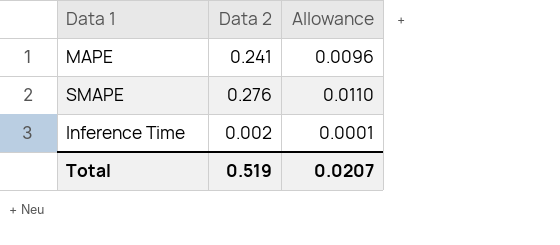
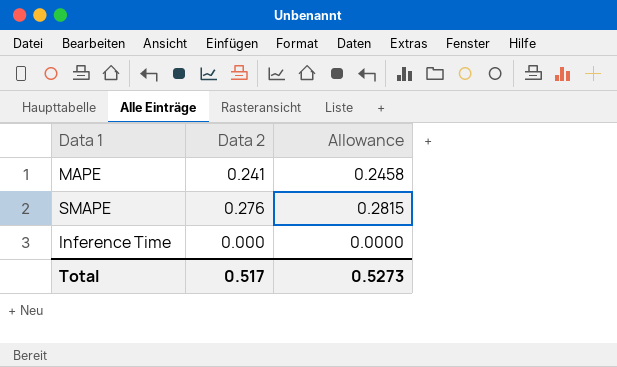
column Allowance | formula: [Data 2] * 0.04 -> [Data 2] * 1.02
Inference Time | Data 2: 0.002 -> 0.000
Total | Data 2: 0.519 -> 0.517
Total | Allowance: 0.0207 -> 0.5273

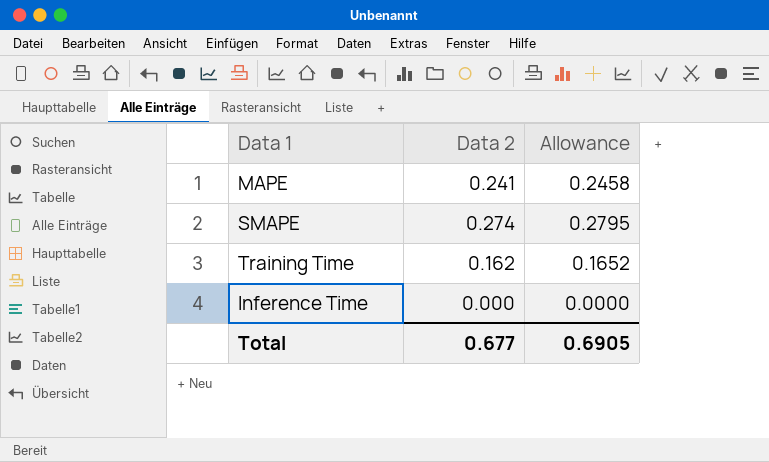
SMAPE | Data 2: 0.276 -> 0.274
SMAPE | Allowance: 0.2815 -> 0.2795
row Training Time: none -> 0.162 | 0.1652
Total | Data 2: 0.517 -> 0.677
Total | Allowance: 0.5273 -> 0.6905

